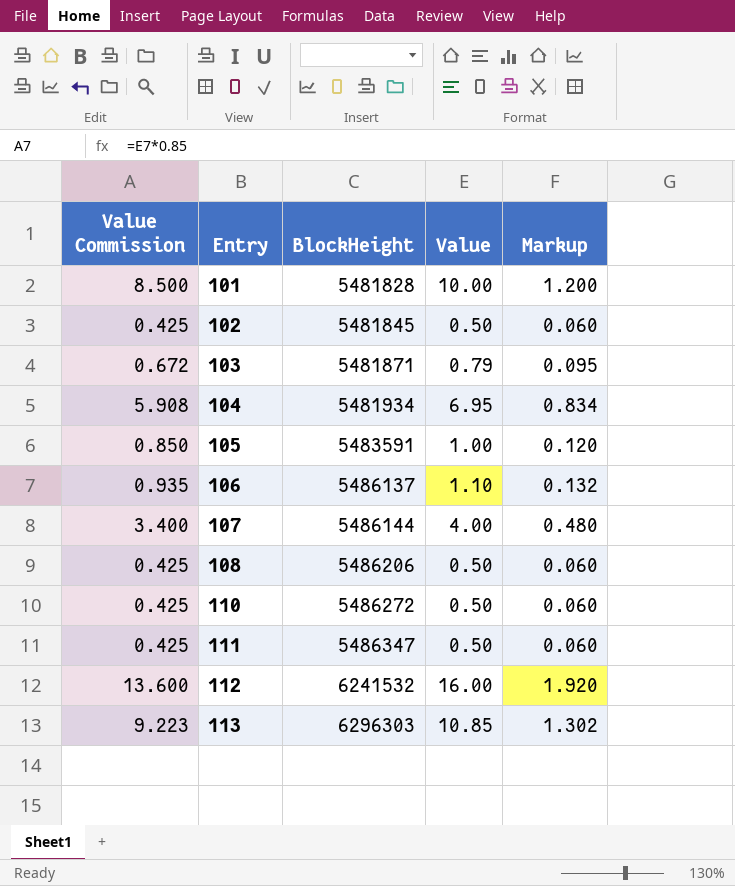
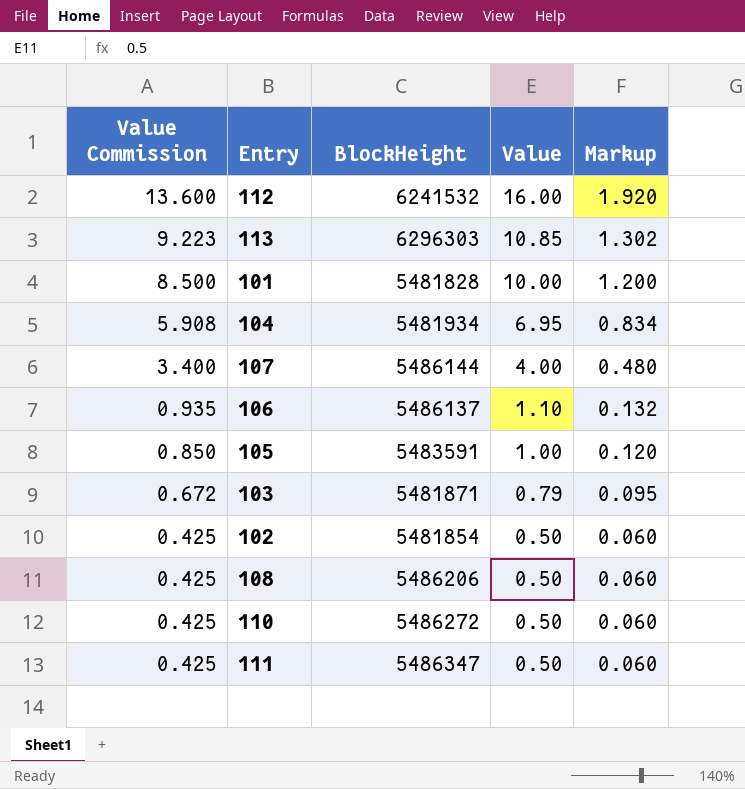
row order: Entry ascending -> Value Commission descending
102 | BlockHeight: 5481845 -> 5481854

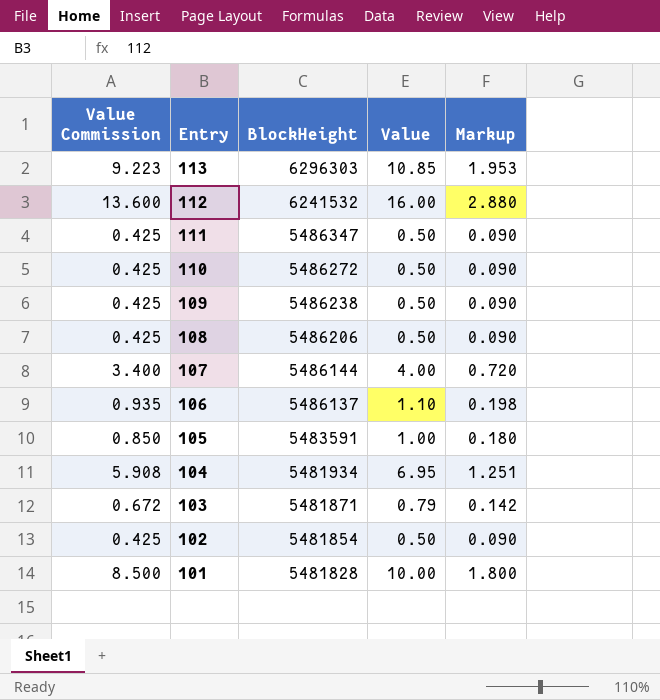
row order: Value Commission descending -> Entry descending
column Markup | formula: [Value] * 0.12 -> [Value] * 0.18
row 109: none -> 0.425 | 5486238 | 0.50 | 0.090

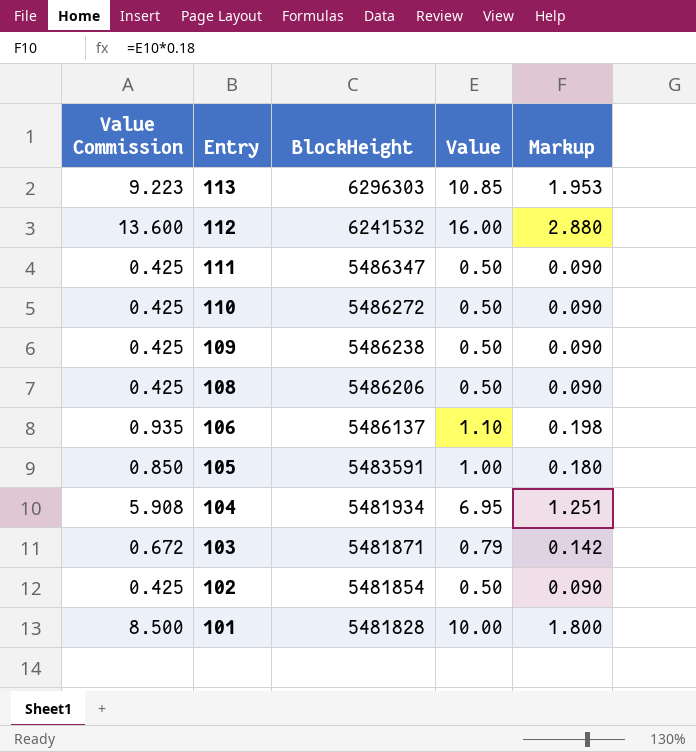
row 107: 3.400 | 5486144 | 4.00 | 0.720 -> none

